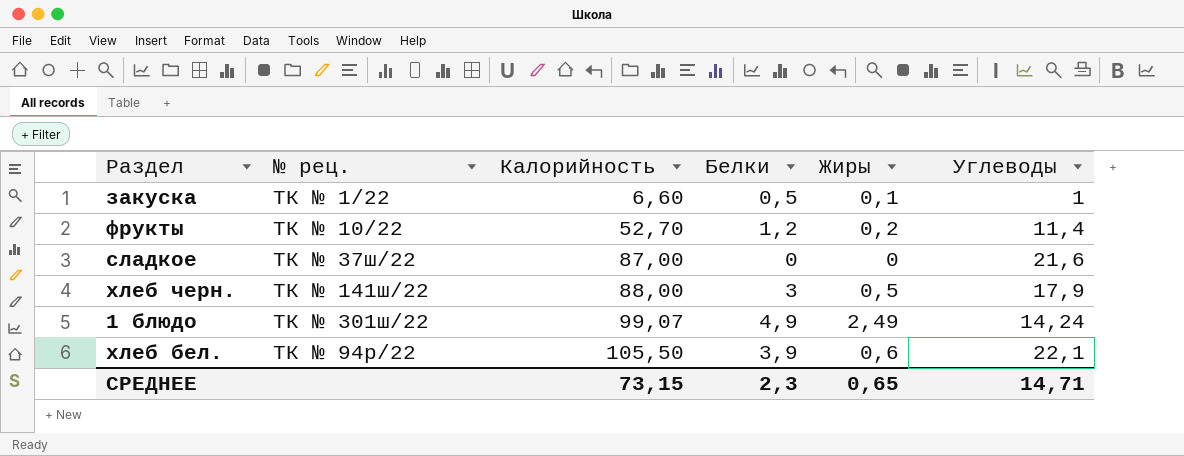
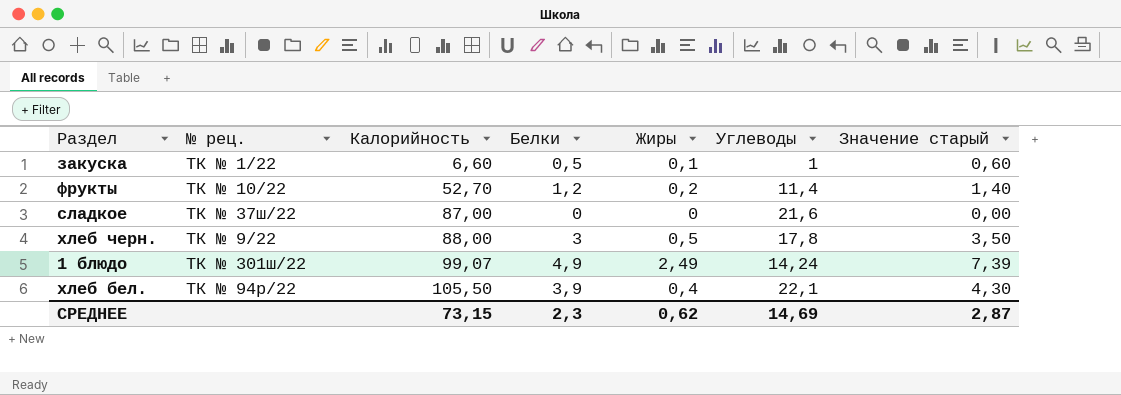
column Значение старый | formula: none -> [Белки] + [Жиры]
хлеб черн. | № рец.: ТК № 141ш/22 -> ТК № 9/22
хлеб черн. | Углеводы: 17,9 -> 17,8
хлеб бел. | Жиры: 0,6 -> 0,4
СРЕДНЕЕ | Жиры: 0,65 -> 0,62
СРЕДНЕЕ | Углеводы: 14,71 -> 14,69

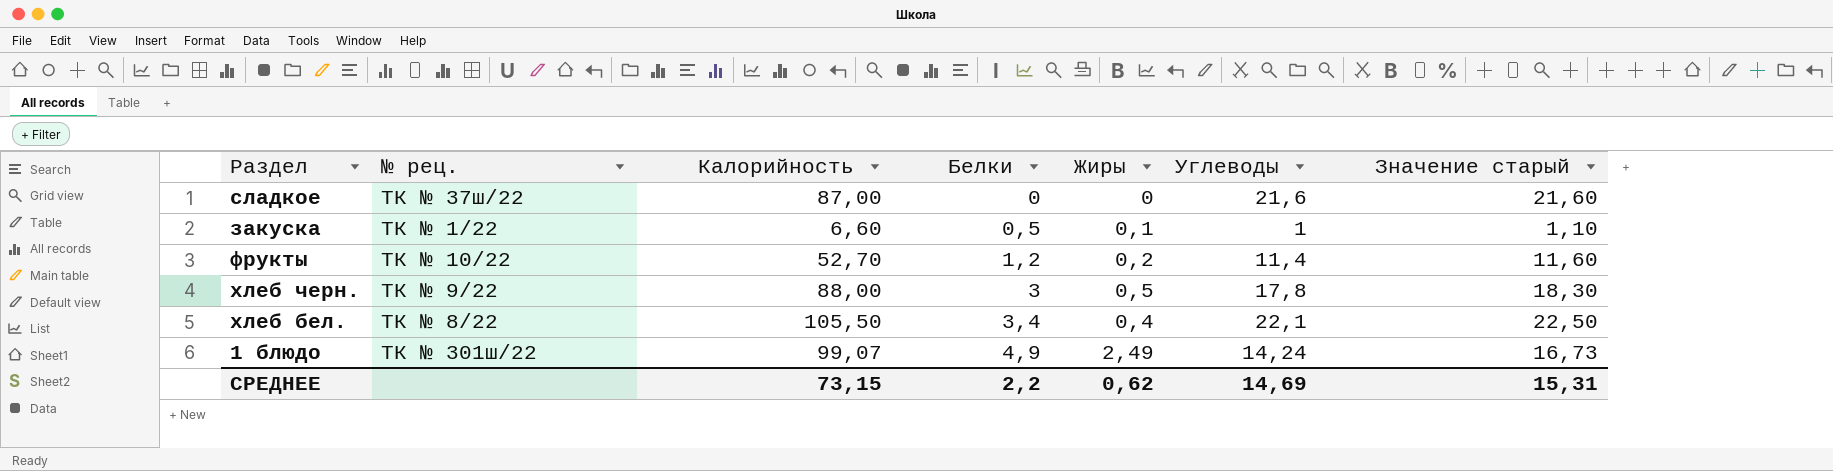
row order: Калорийность ascending -> Белки ascending
column Значение старый | formula: [Белки] + [Жиры] -> [Жиры] + [Углеводы]
хлеб бел. | № рец.: ТК № 94р/22 -> ТК № 8/22
хлеб бел. | Белки: 3,9 -> 3,4
СРЕДНЕЕ | Белки: 2,3 -> 2,2
СРЕДНЕЕ | Значение старый: 2,87 -> 15,31

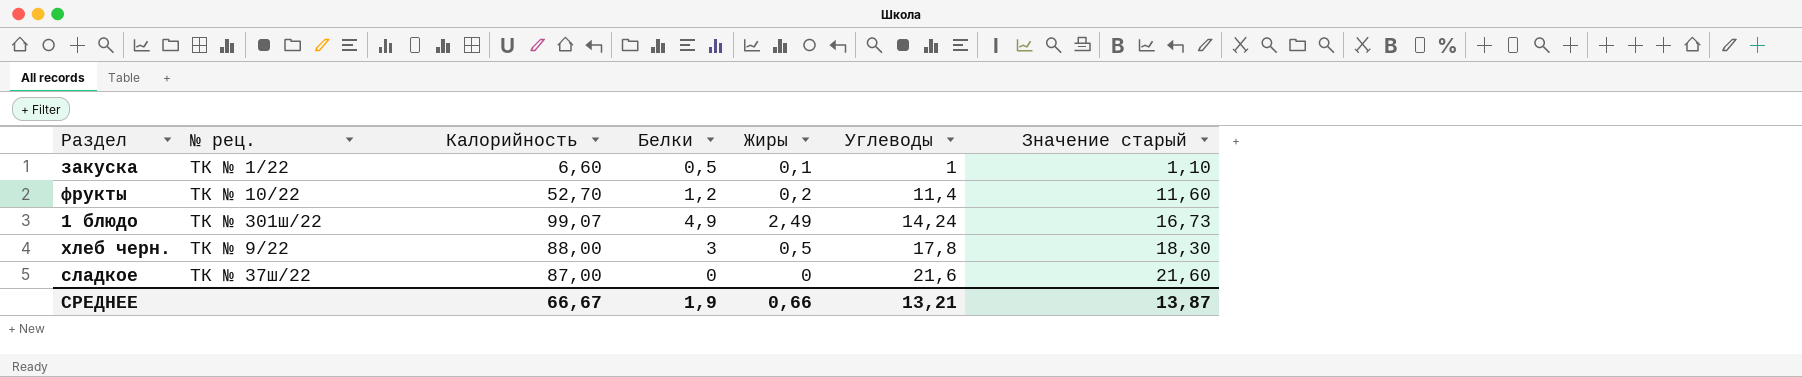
row order: Белки ascending -> Углеводы ascending
row хлеб бел.: ТК № 8/22 | 105,50 | 3,4 | 0,4 | 22,1 | 22,50 -> none
СРЕДНЕЕ | Калорийность: 73,15 -> 66,67
СРЕДНЕЕ | Белки: 2,2 -> 1,9
СРЕДНЕЕ | Жиры: 0,62 -> 0,66
СРЕДНЕЕ | Углеводы: 14,69 -> 13,21
СРЕДНЕЕ | Значение старый: 15,31 -> 13,87

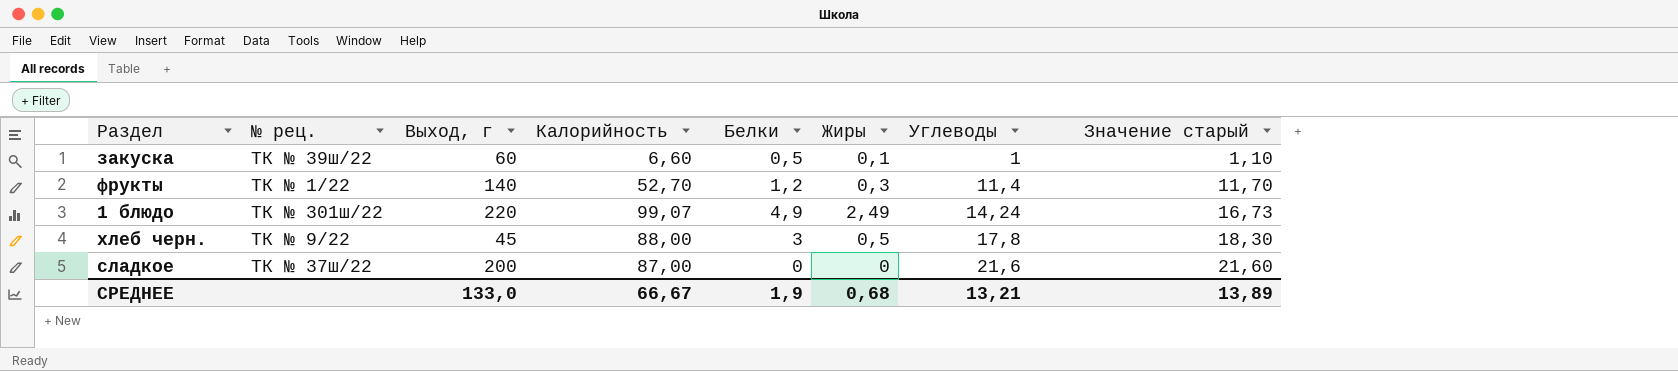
column Выход, г | position: none -> 3
закуска | № рец.: ТК № 1/22 -> ТК № 39ш/22
фрукты | № рец.: ТК № 10/22 -> ТК № 1/22
фрукты | Жиры: 0,2 -> 0,3
фрукты | Значение старый: 11,60 -> 11,70
СРЕДНЕЕ | Жиры: 0,66 -> 0,68
СРЕДНЕЕ | Значение старый: 13,87 -> 13,89

